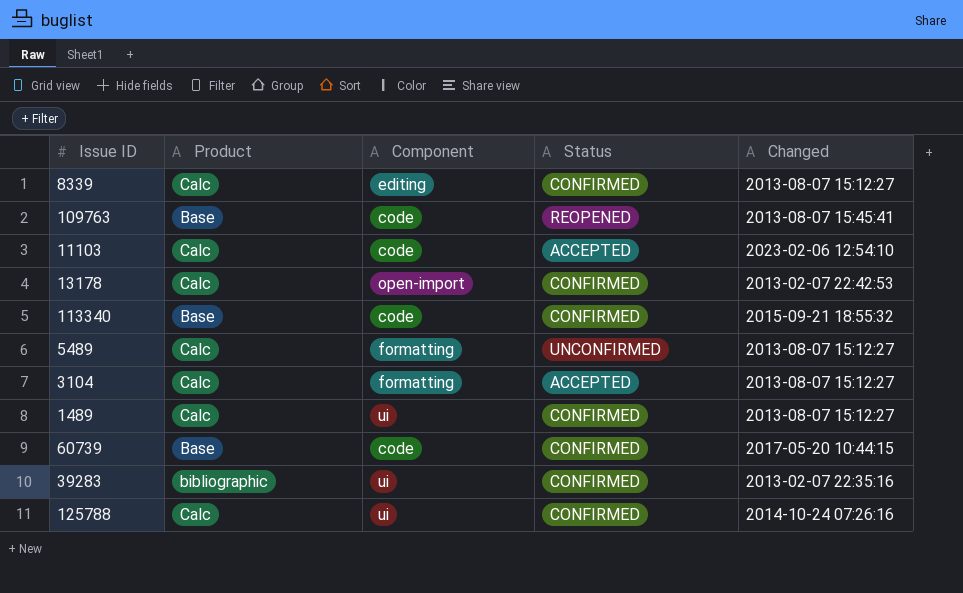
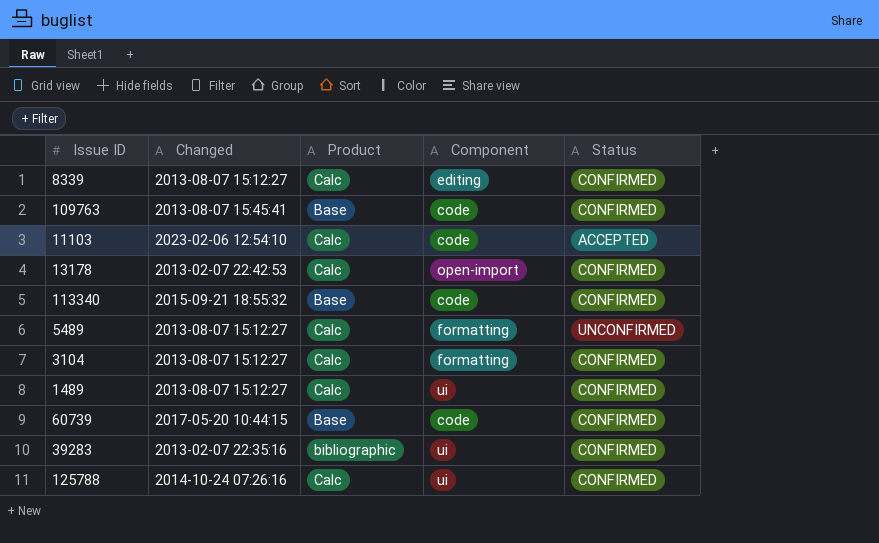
column Changed | position: 5 -> 2
109763 | Status: REOPENED -> CONFIRMED
3104 | Status: ACCEPTED -> CONFIRMED

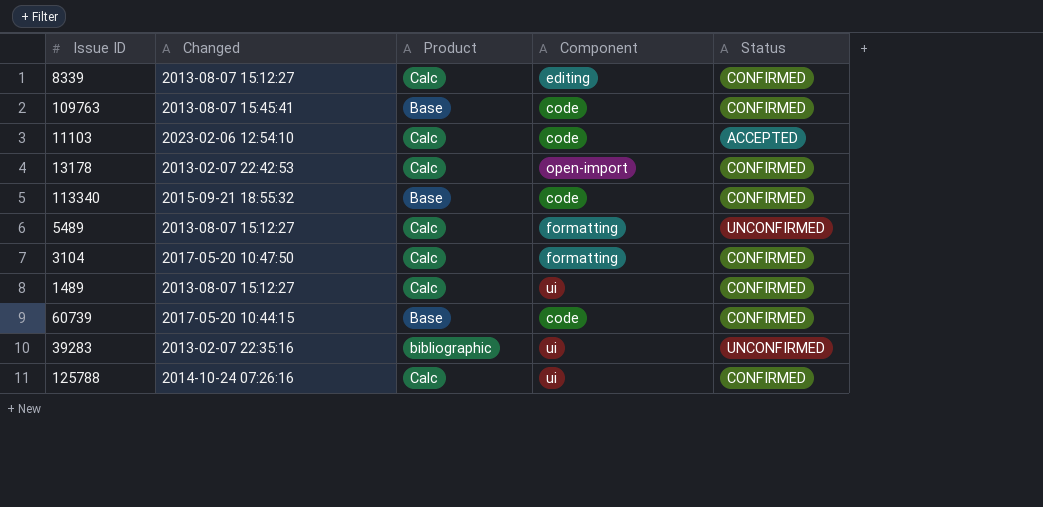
3104 | Changed: 2013-08-07 15:12:27 -> 2017-05-20 10:47:50
39283 | Status: CONFIRMED -> UNCONFIRMED

